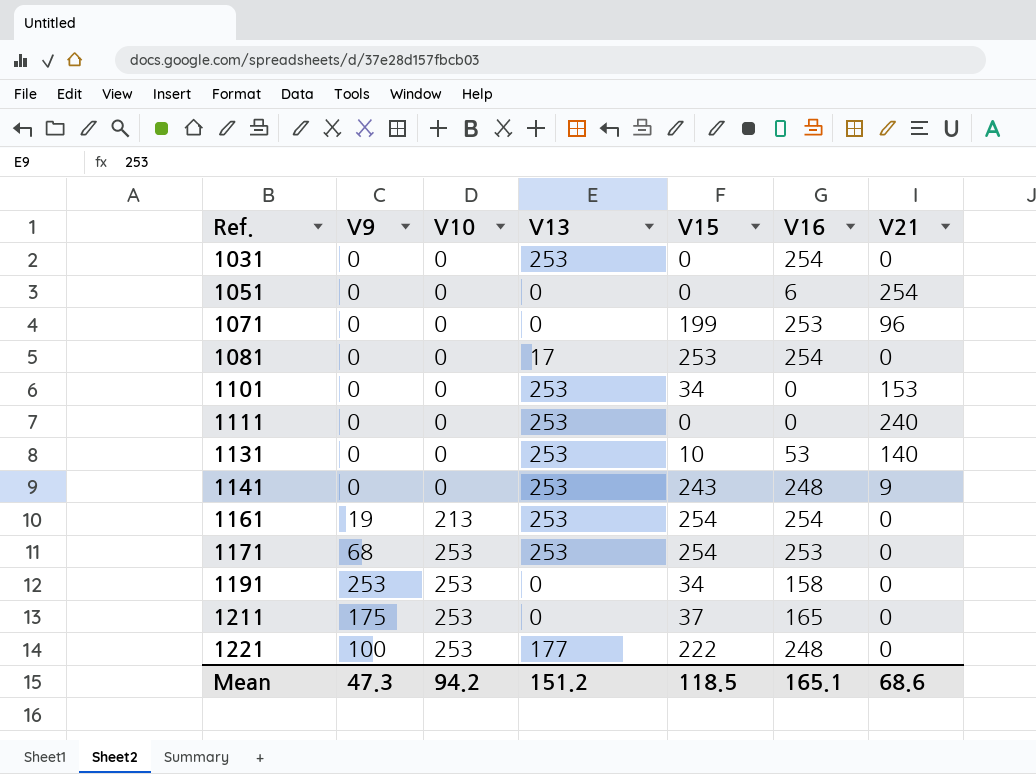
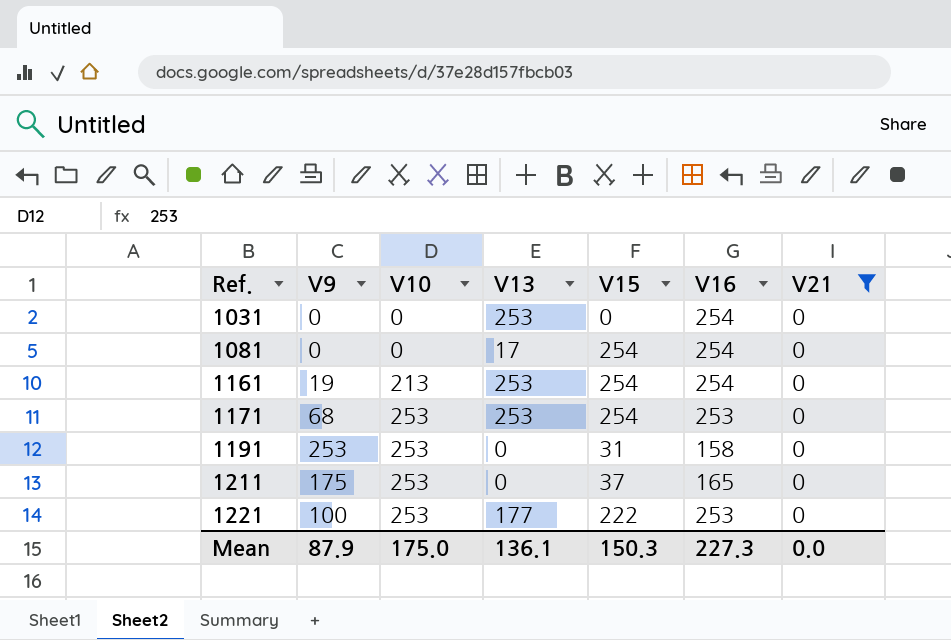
filter: none -> V21 = 0
1081 | V15: 253 -> 254
1191 | V15: 34 -> 31
1221 | V16: 248 -> 253
Mean | V9: 47.3 -> 87.9
Mean | V10: 94.2 -> 175.0
Mean | V13: 151.2 -> 136.1
Mean | V15: 118.5 -> 150.3
Mean | V16: 165.1 -> 227.3
Mean | V21: 68.6 -> 0.0

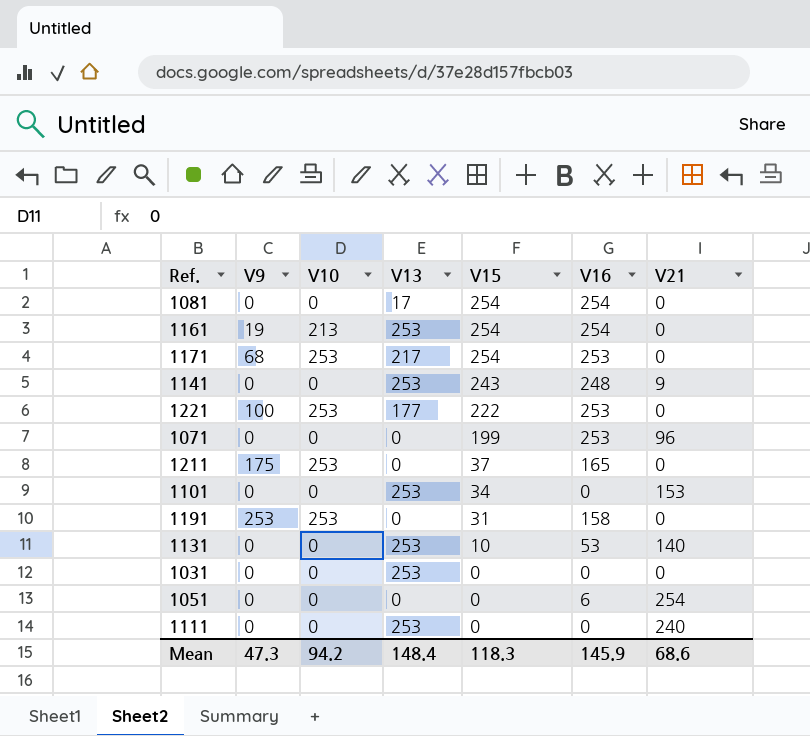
filter: V21 = 0 -> none
row order: Ref. ascending -> V15 descending
1171 | V13: 253 -> 217
1031 | V16: 254 -> 0
Mean | V9: 87.9 -> 47.3
Mean | V10: 175.0 -> 94.2
Mean | V13: 136.1 -> 148.4
Mean | V15: 150.3 -> 118.3
Mean | V16: 227.3 -> 145.9
Mean | V21: 0.0 -> 68.6

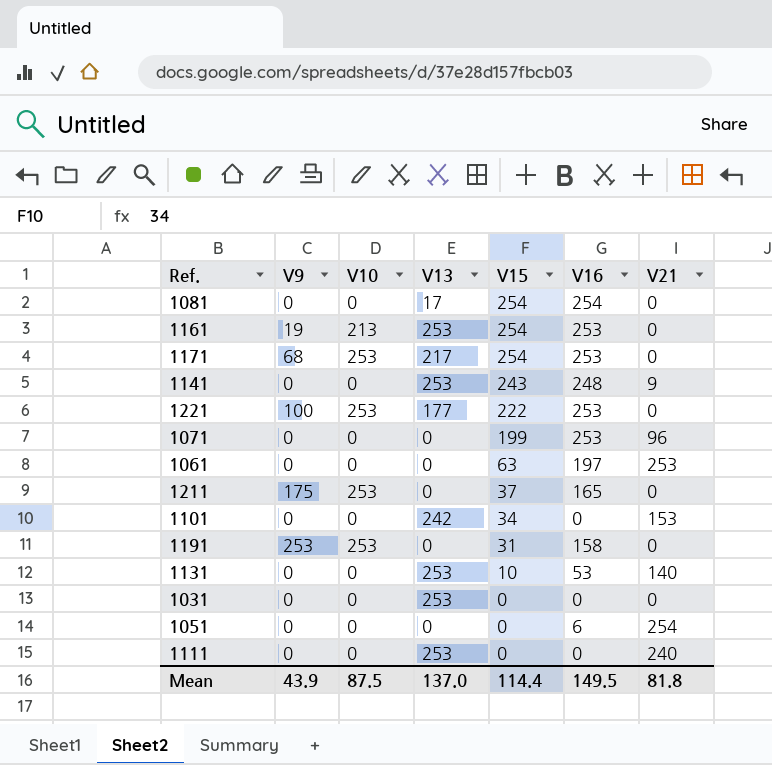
1161 | V16: 254 -> 253
row 1061: none -> 0 | 0 | 0 | 63 | 197 | 253
1101 | V13: 253 -> 242
Mean | V9: 47.3 -> 43.9
Mean | V10: 94.2 -> 87.5
Mean | V13: 148.4 -> 137.0
Mean | V15: 118.3 -> 114.4
Mean | V16: 145.9 -> 149.5
Mean | V21: 68.6 -> 81.8

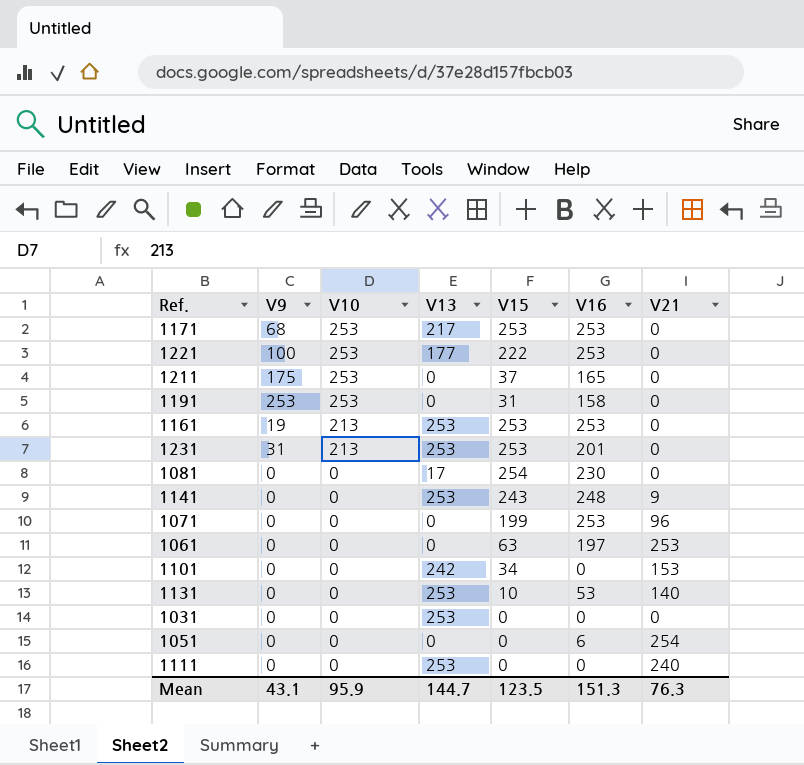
row order: V15 descending -> V10 descending
1171 | V15: 254 -> 253
1161 | V15: 254 -> 253
row 1231: none -> 31 | 213 | 253 | 253 | 201 | 0
1081 | V16: 254 -> 230
Mean | V9: 43.9 -> 43.1
Mean | V10: 87.5 -> 95.9
Mean | V13: 137.0 -> 144.7
Mean | V15: 114.4 -> 123.5
Mean | V16: 149.5 -> 151.3
Mean | V21: 81.8 -> 76.3

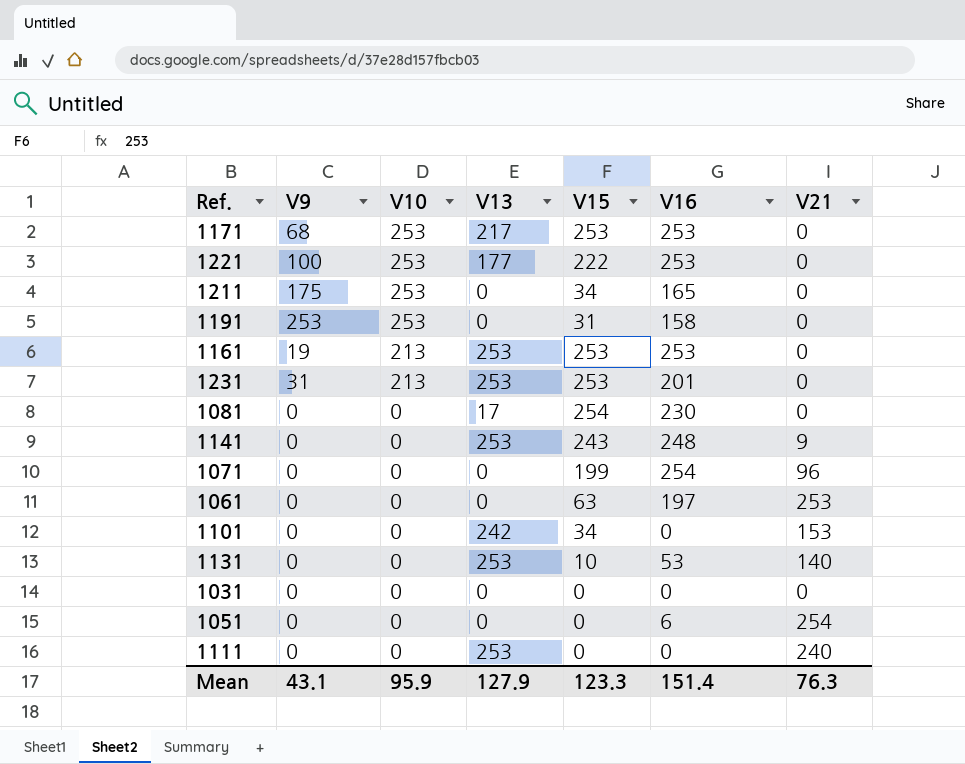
1211 | V15: 37 -> 34
1071 | V16: 253 -> 254
1031 | V13: 253 -> 0
Mean | V13: 144.7 -> 127.9
Mean | V15: 123.5 -> 123.3
Mean | V16: 151.3 -> 151.4

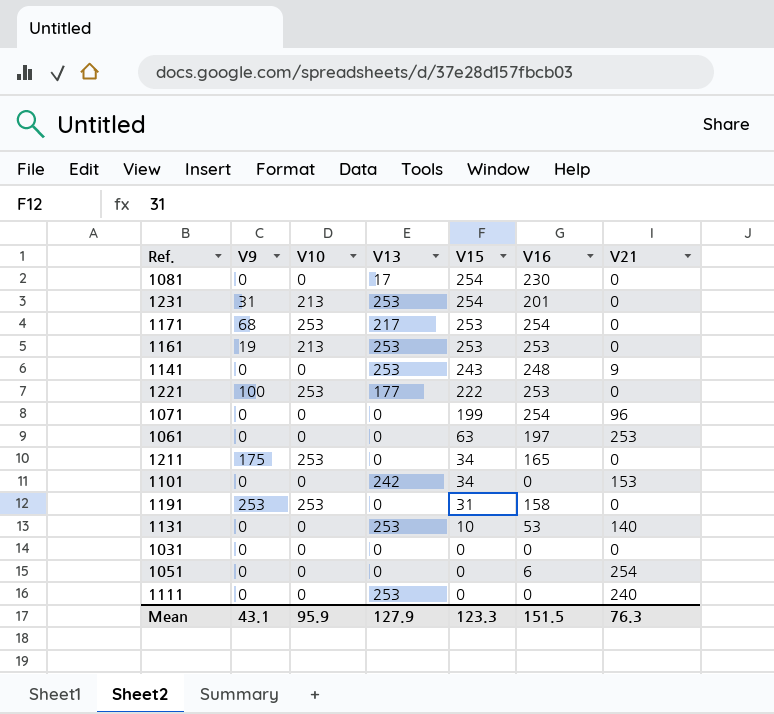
row order: V10 descending -> V15 descending
1231 | V15: 253 -> 254
1171 | V16: 253 -> 254
Mean | V16: 151.4 -> 151.5

